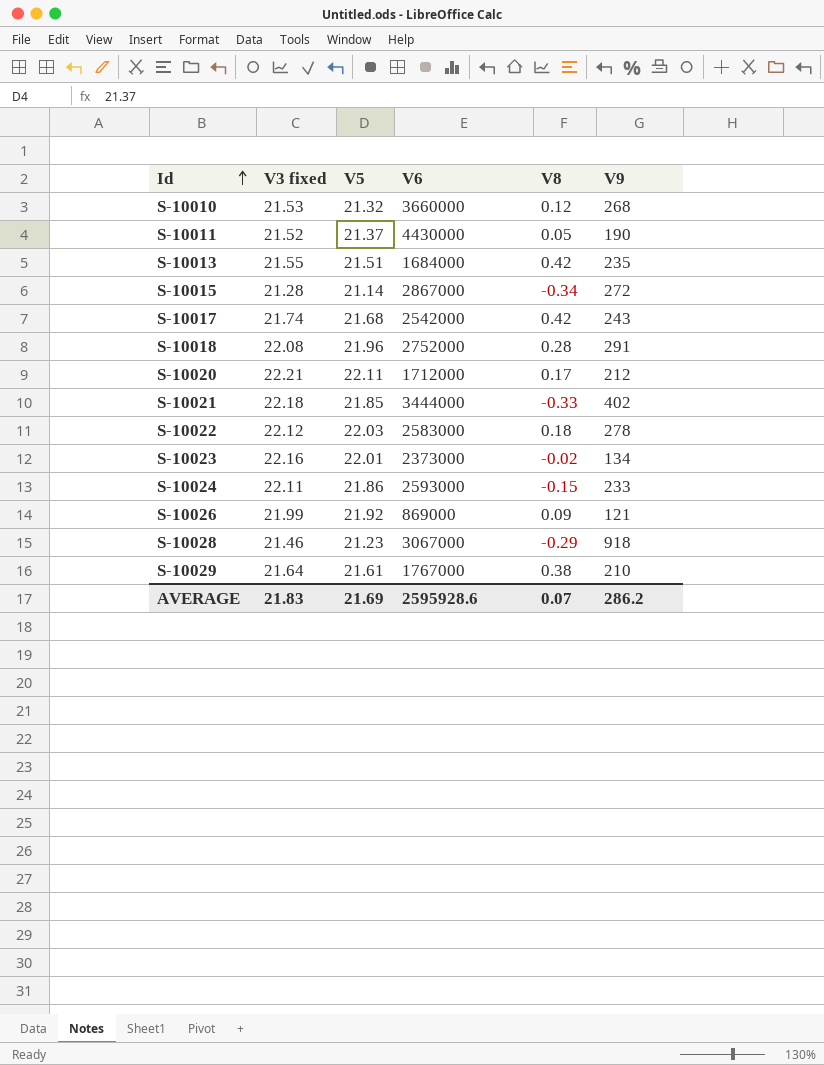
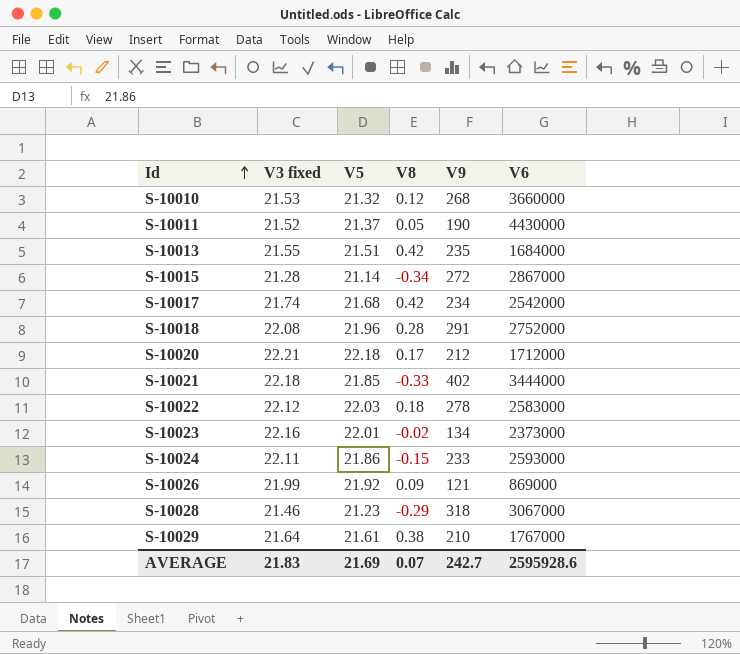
column V6 | position: 4 -> 6
S-10017 | V9: 243 -> 234
S-10020 | V5: 22.11 -> 22.18
S-10028 | V9: 918 -> 318
AVERAGE | V9: 286.2 -> 242.7

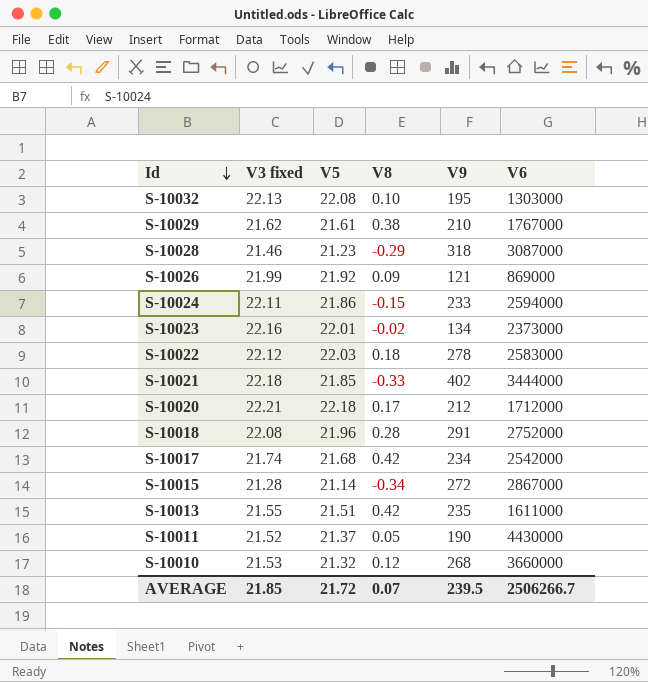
row order: Id ascending -> Id descending
row S-10032: none -> 22.13 | 22.08 | 0.10 | 195 | 1303000
S-10029 | V3 fixed: 21.64 -> 21.62
S-10028 | V6: 3067000 -> 3087000
S-10024 | V6: 2593000 -> 2594000
S-10013 | V6: 1684000 -> 1611000
AVERAGE | V3 fixed: 21.83 -> 21.85
AVERAGE | V5: 21.69 -> 21.72
AVERAGE | V9: 242.7 -> 239.5
AVERAGE | V6: 2595928.6 -> 2506266.7

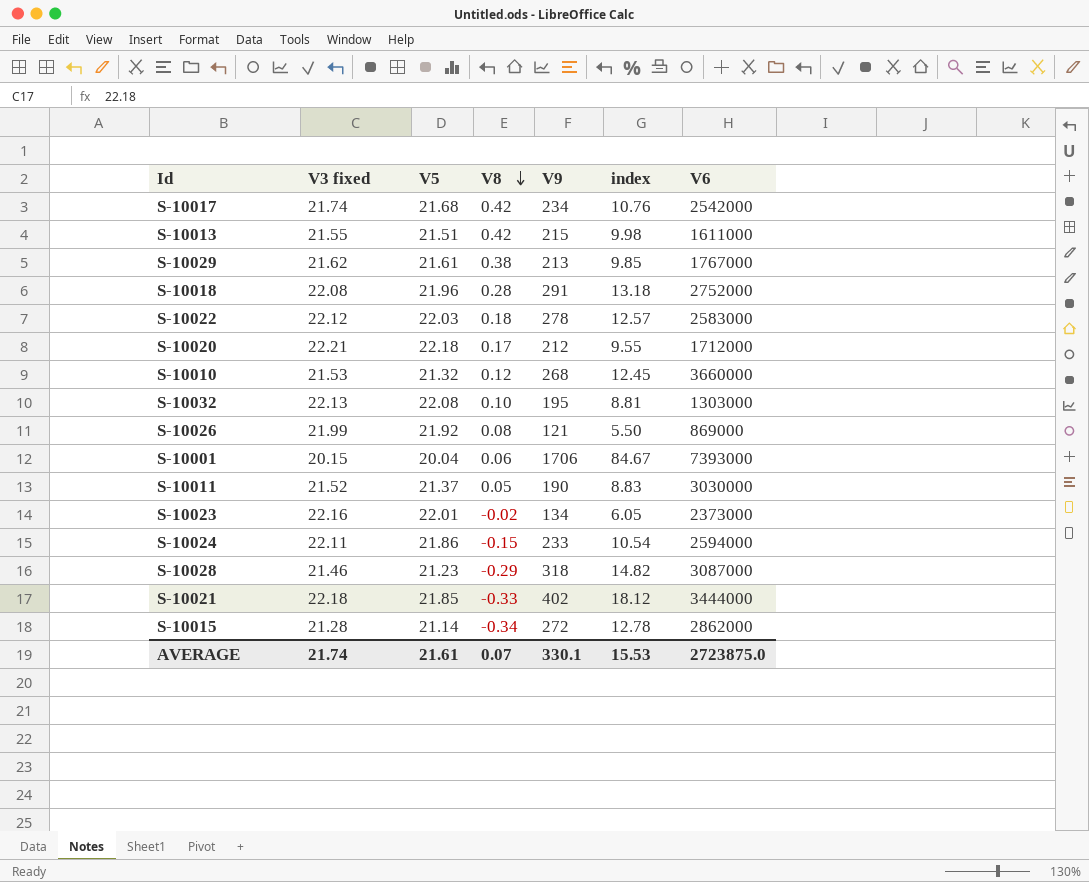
row order: Id descending -> V8 descending
column index | formula: none -> [V9] / [V3 fixed]
S-10013 | V9: 235 -> 215
S-10029 | V9: 210 -> 213
S-10026 | V8: 0.09 -> 0.08
row S-10001: none -> 20.15 | 20.04 | 0.06 | 1706 | 84.67 | 7393000
S-10011 | V6: 4430000 -> 3030000
S-10015 | V6: 2867000 -> 2862000
AVERAGE | V3 fixed: 21.85 -> 21.74
AVERAGE | V5: 21.72 -> 21.61
AVERAGE | V9: 239.5 -> 330.1
AVERAGE | V6: 2506266.7 -> 2723875.0

